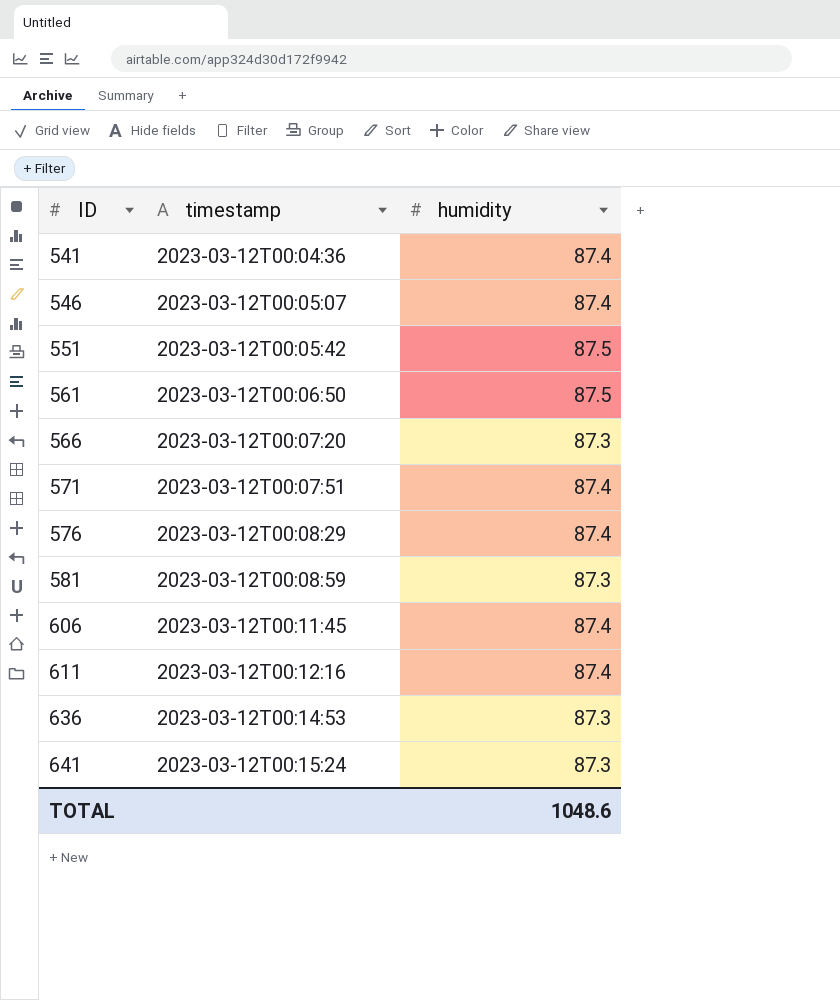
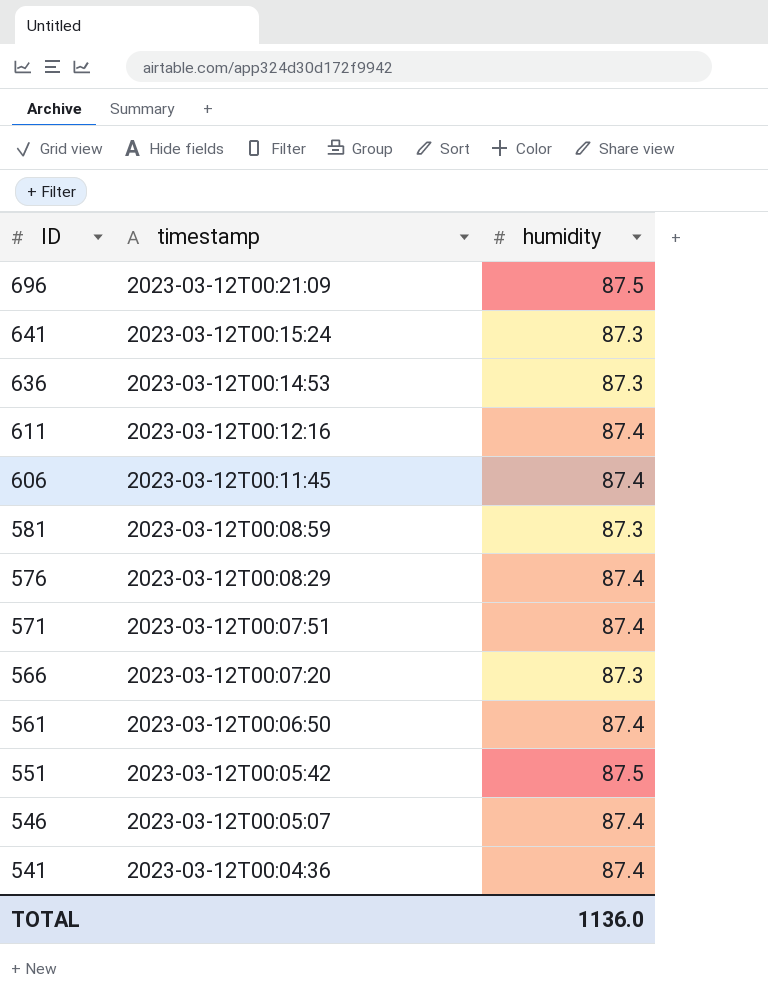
row order: ID ascending -> ID descending
row 696: none -> 2023-03-12T00:21:09 | 87.5
561 | humidity: 87.5 -> 87.4
TOTAL | humidity: 1048.6 -> 1136.0

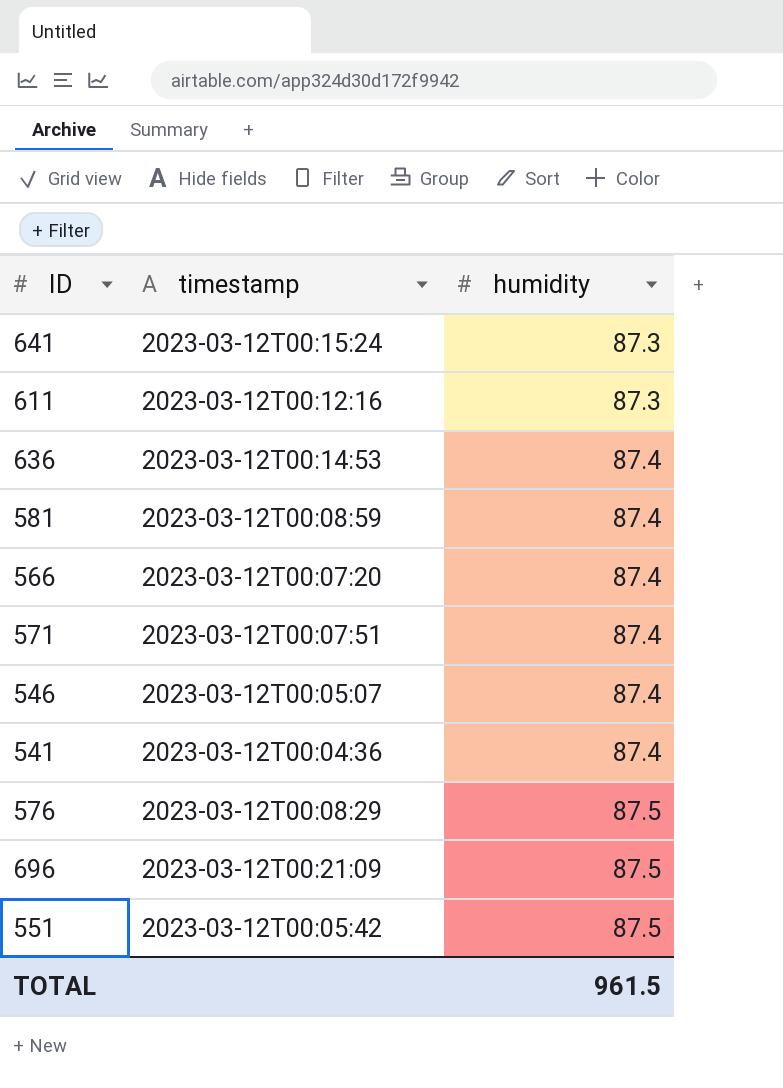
row order: ID descending -> humidity ascending
row 606: 2023-03-12T00:11:45 | 87.4 -> none
row 561: 2023-03-12T00:06:50 | 87.4 -> none
611 | humidity: 87.4 -> 87.3
636 | humidity: 87.3 -> 87.4
581 | humidity: 87.3 -> 87.4
566 | humidity: 87.3 -> 87.4
576 | humidity: 87.4 -> 87.5
TOTAL | humidity: 1136.0 -> 961.5

